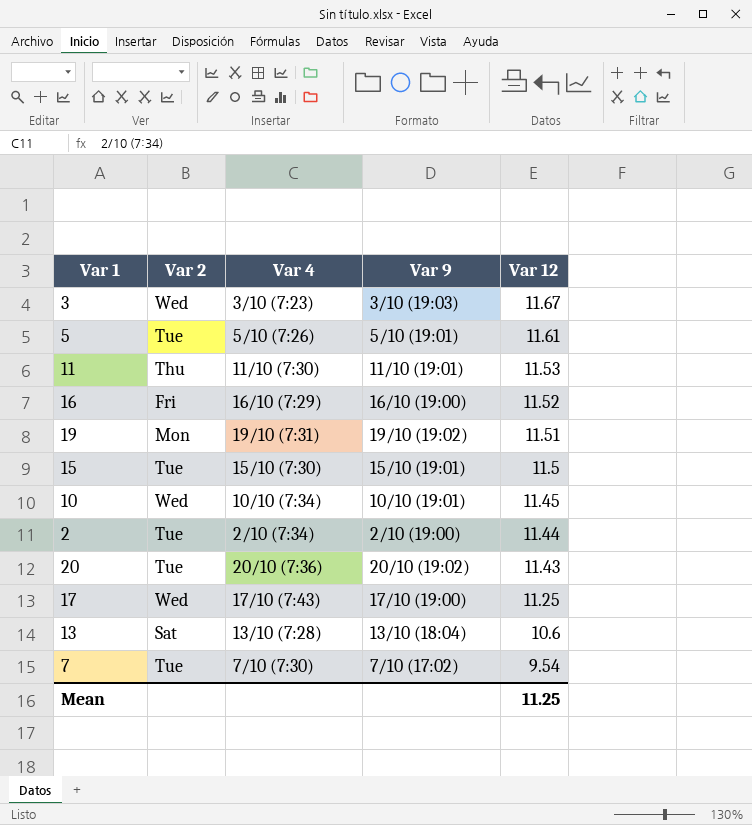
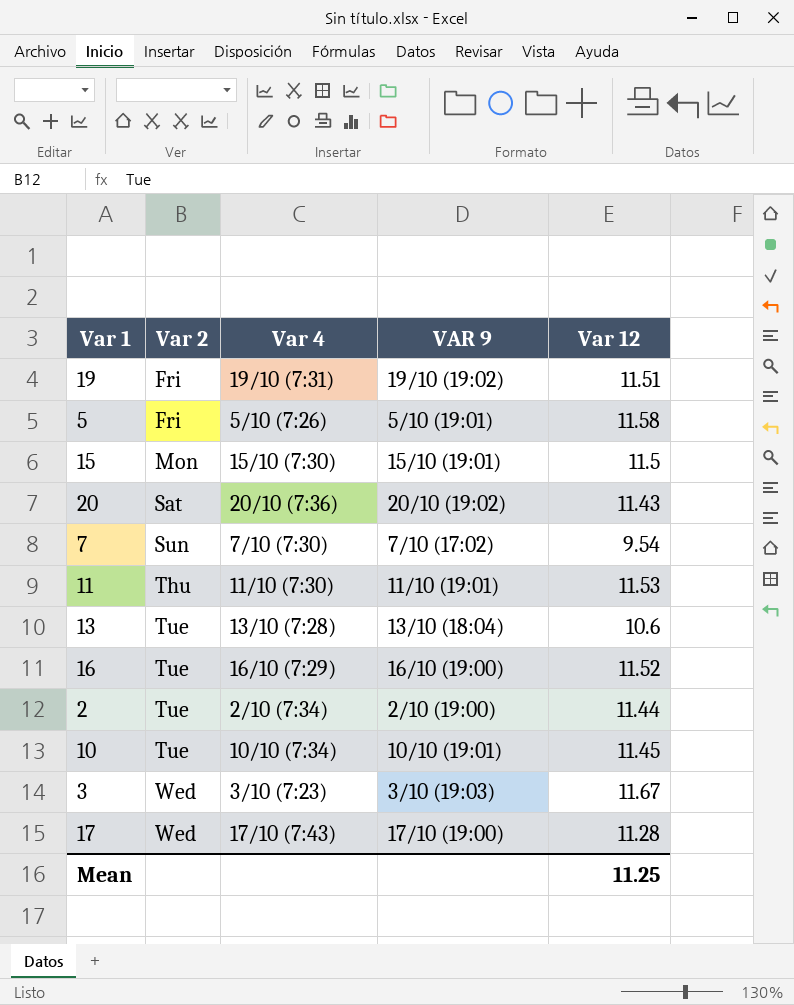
row order: Var 12 descending -> Var 2 ascending
column name: Var 9 -> VAR 9
19 | Var 2: Mon -> Fri
5 | Var 2: Tue -> Fri
5 | Var 12: 11.61 -> 11.58
15 | Var 2: Tue -> Mon
20 | Var 2: Tue -> Sat
7 | Var 2: Tue -> Sun
13 | Var 2: Sat -> Tue
16 | Var 2: Fri -> Tue
10 | Var 2: Wed -> Tue
17 | Var 12: 11.25 -> 11.28

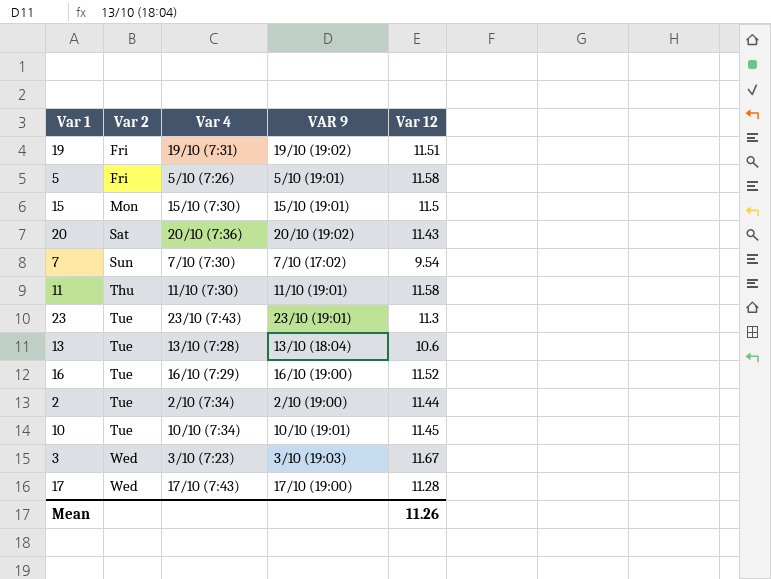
11 | Var 12: 11.53 -> 11.58
row 23: none -> Tue | 23/10 (7:43) | 23/10 (19:01) | 11.3
Mean | Var 12: 11.25 -> 11.26

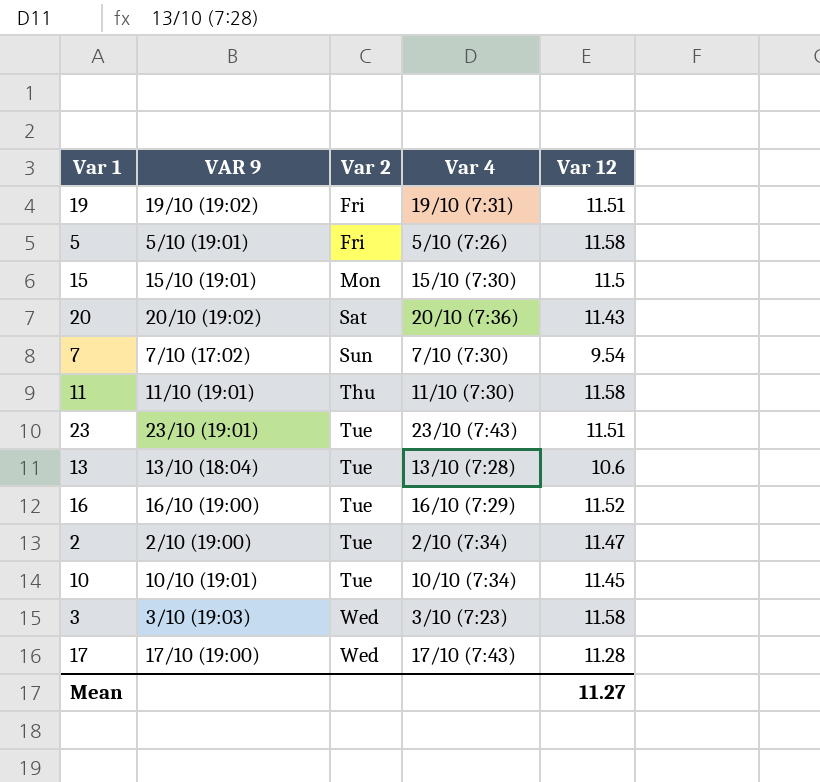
column VAR 9 | position: 4 -> 2
23 | Var 12: 11.3 -> 11.51
2 | Var 12: 11.44 -> 11.47
3 | Var 12: 11.67 -> 11.58
Mean | Var 12: 11.26 -> 11.27

